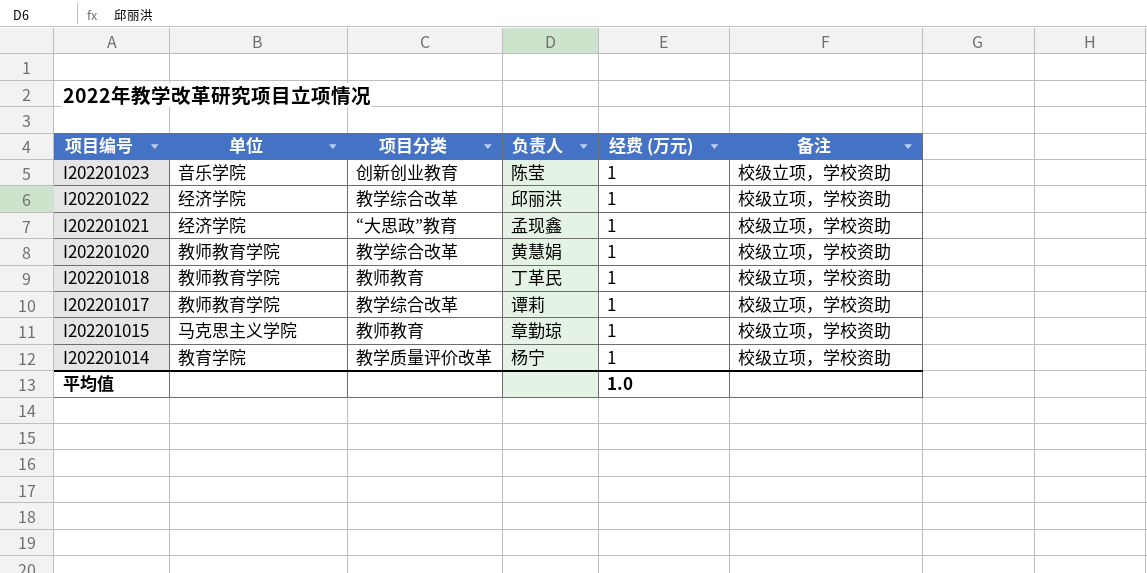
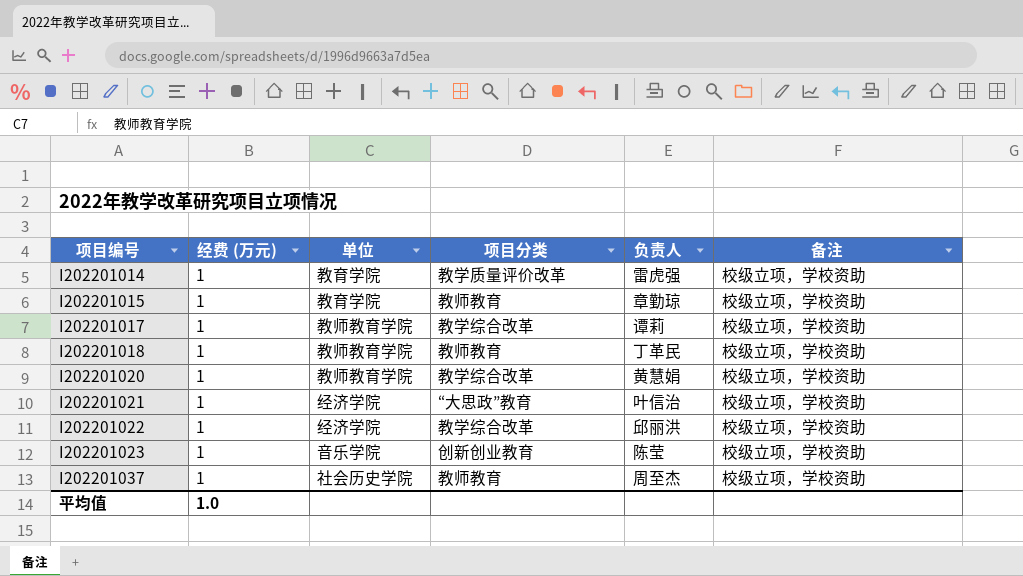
row order: 项目编号 descending -> 项目编号 ascending
column 经费 (万元) | position: 5 -> 2
I202201014 | 负责人: 杨宁 -> 雷虎强
I202201015 | 单位: 马克思主义学院 -> 教育学院
I202201021 | 负责人: 孟现鑫 -> 叶信治
row I202201037: none -> 1 | 社会历史学院 | 教师教育 | 周至杰 | 校级立项，学校资助

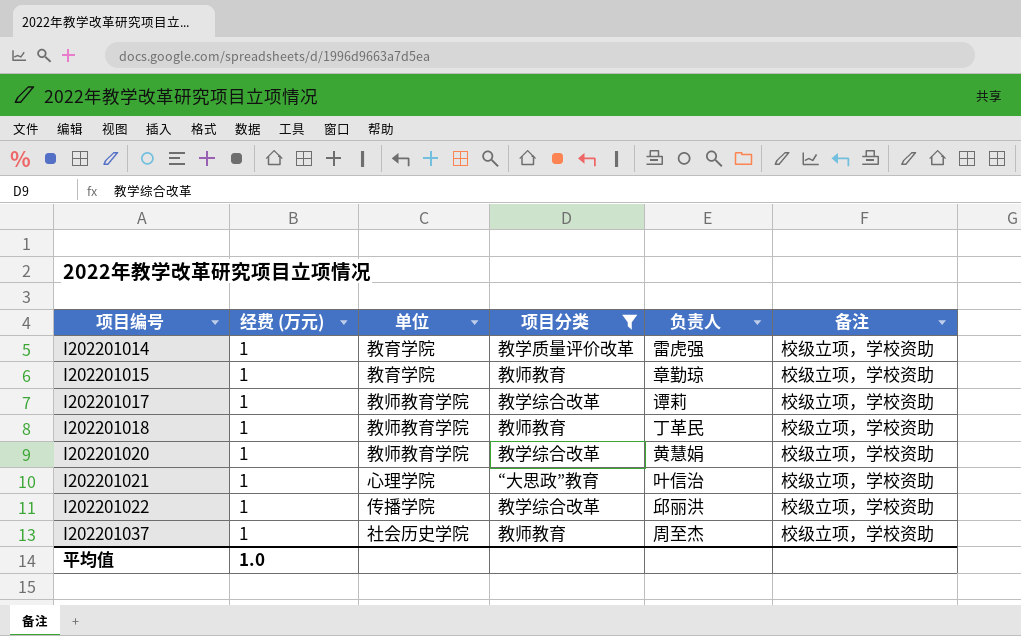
filter: none -> 项目分类 != 创新创业教育
I202201021 | 单位: 经济学院 -> 心理学院
I202201022 | 单位: 经济学院 -> 传播学院

